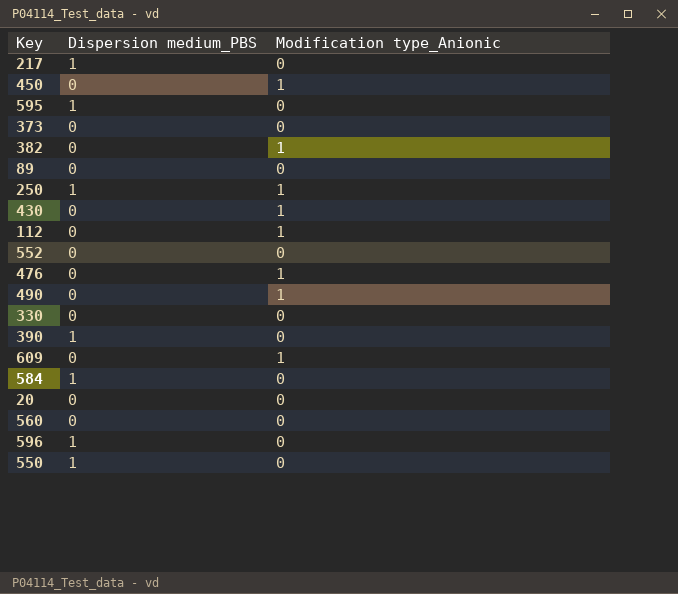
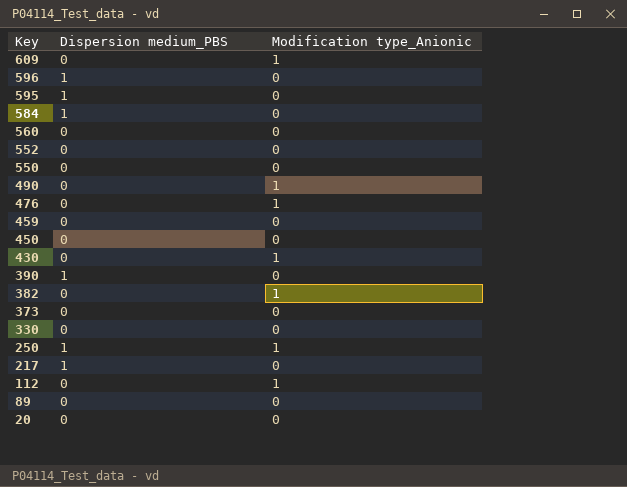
row order: none -> Key descending
550 | Dispersion medium_PBS: 1 -> 0
row 459: none -> 0 | 0
450 | Modification type_Anionic: 1 -> 0

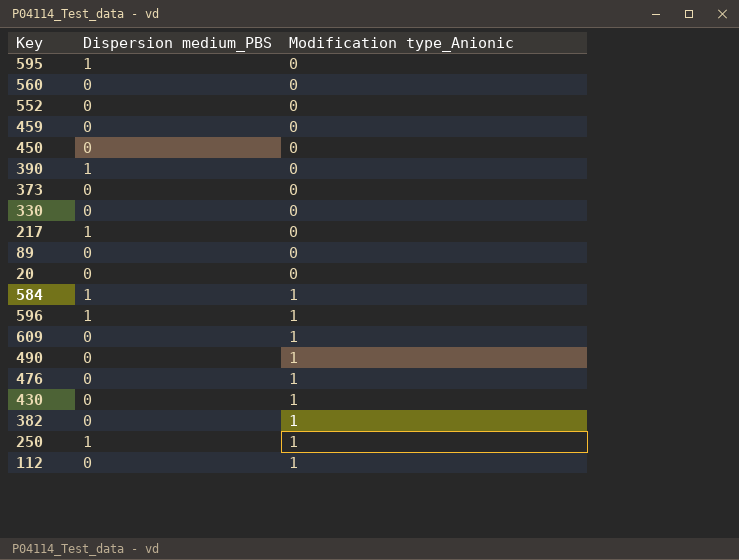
row order: Key descending -> Modification type_Anionic ascending
row 550: 0 | 0 -> none
584 | Modification type_Anionic: 0 -> 1
596 | Modification type_Anionic: 0 -> 1

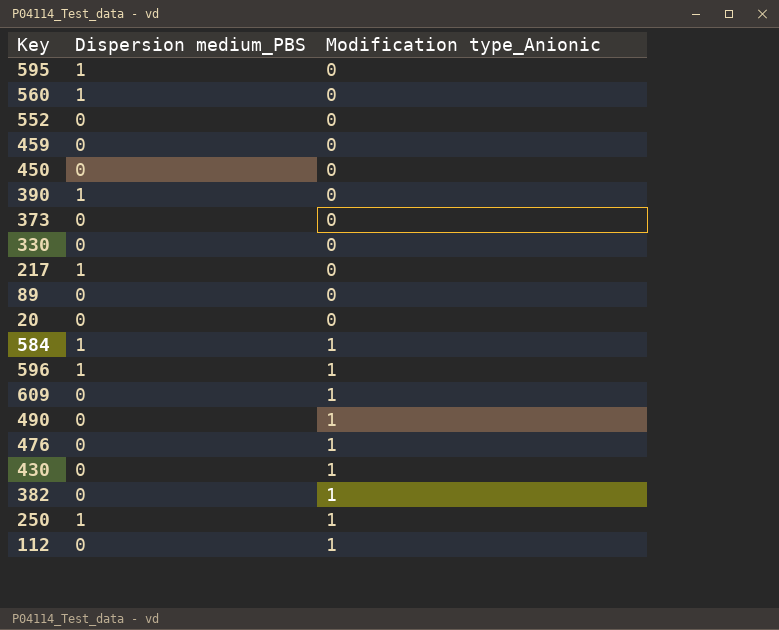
560 | Dispersion medium_PBS: 0 -> 1

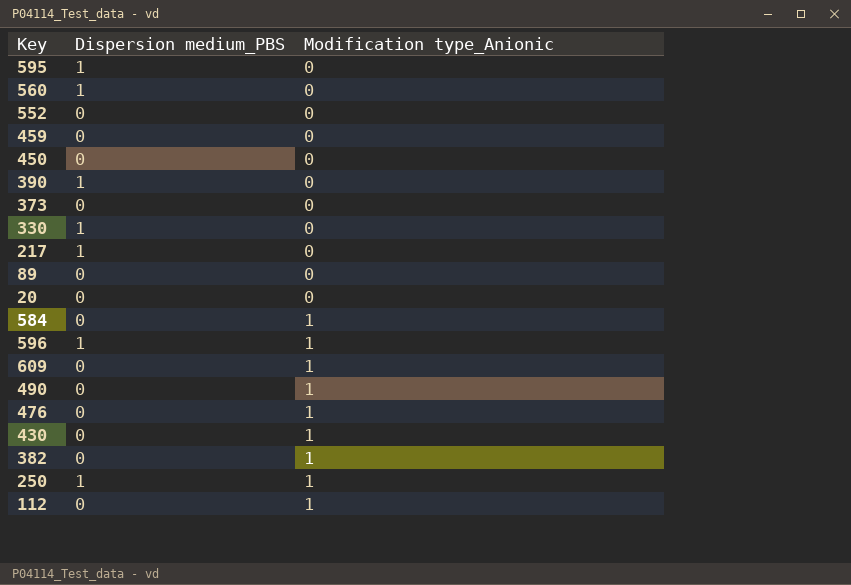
330 | Dispersion medium_PBS: 0 -> 1
584 | Dispersion medium_PBS: 1 -> 0

